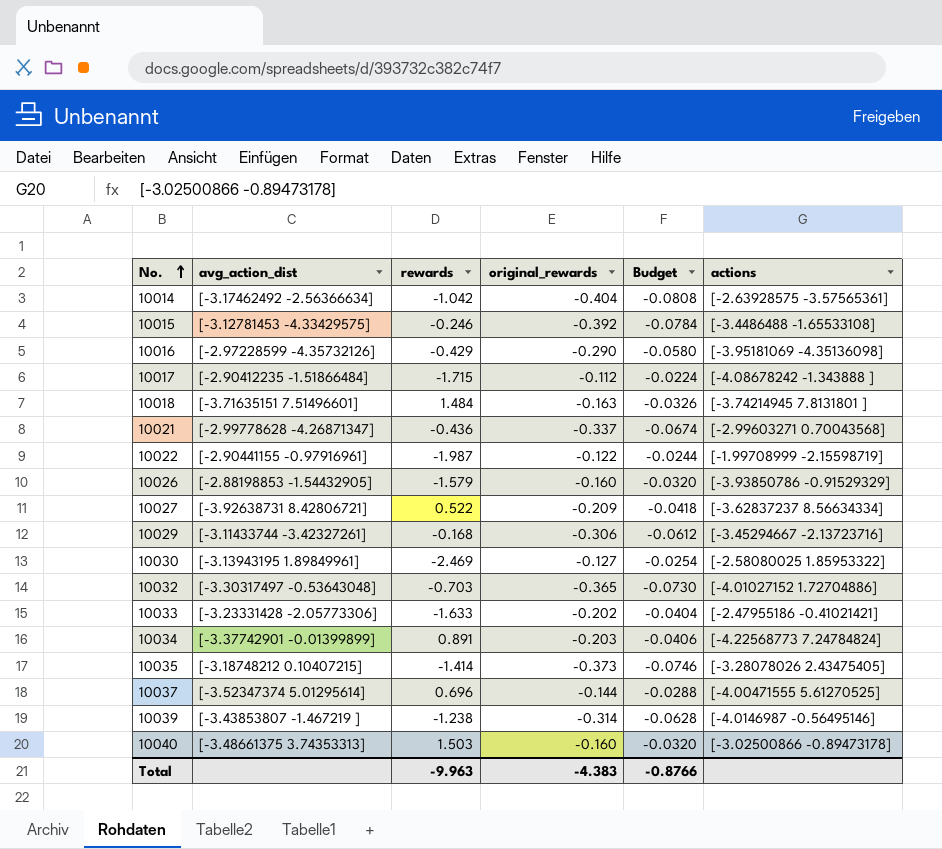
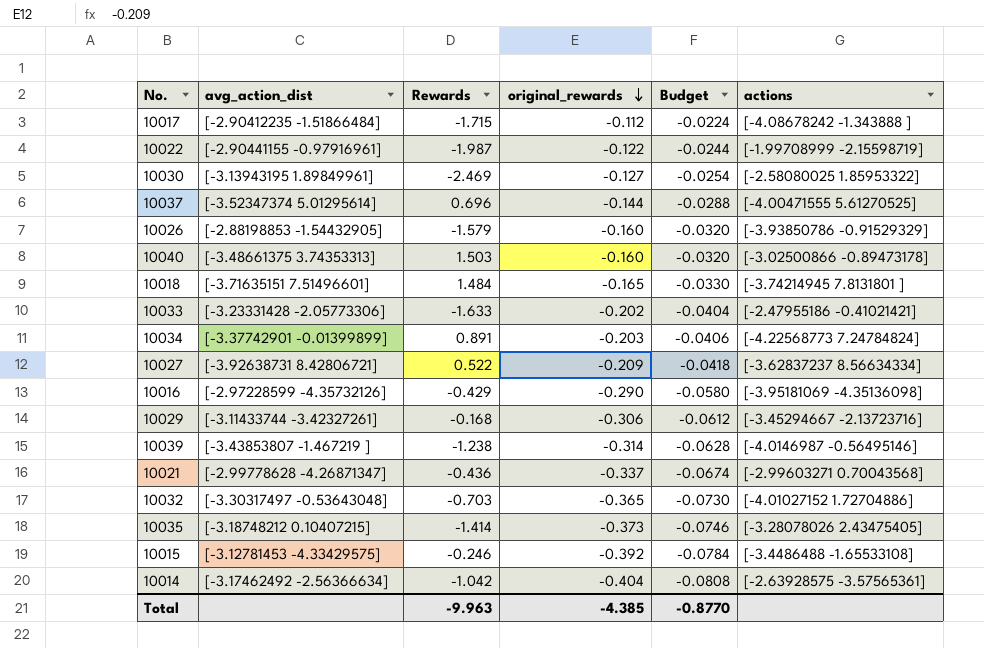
row order: No. ascending -> original_rewards descending
column name: rewards -> Rewards
10018 | original_rewards: -0.163 -> -0.165
10018 | Budget: -0.0326 -> -0.0330
Total | original_rewards: -4.383 -> -4.385
Total | Budget: -0.8766 -> -0.8770

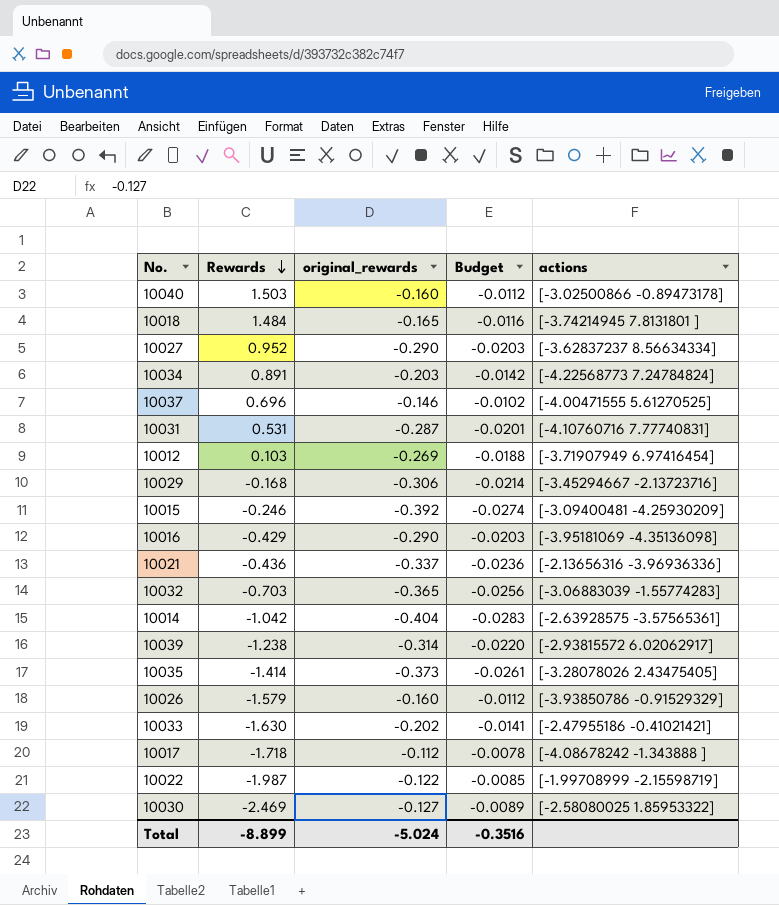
row order: original_rewards descending -> Rewards descending
column avg_action_dist | position: 2 -> none
column Budget | formula: [original_rewards] * 0.2 -> [original_rewards] * 0.07
10027 | Rewards: 0.522 -> 0.952
10027 | original_rewards: -0.209 -> -0.290
10037 | original_rewards: -0.144 -> -0.146
row 10031: none -> 0.531 | -0.287 | -0.0201 | [-4.10760716 7.77740831]
row 10012: none -> 0.103 | -0.269 | -0.0188 | [-3.71907949 6.97416454]
10015 | actions: [-3.4486488 -1.65533108] -> [-3.09400481 -4.25930209]
10021 | actions: [-2.99603271 0.70043568] -> [-2.13656316 -3.96936336]
10032 | actions: [-4.01027152 1.72704886] -> [-3.06883039 -1.55774283]
10039 | actions: [-4.0146987 -0.56495146] -> [-2.93815572 6.02062917]
10033 | Rewards: -1.633 -> -1.630
10017 | Rewards: -1.715 -> -1.718
Total | Rewards: -9.963 -> -8.899
Total | original_rewards: -4.385 -> -5.024
Total | Budget: -0.8770 -> -0.3516

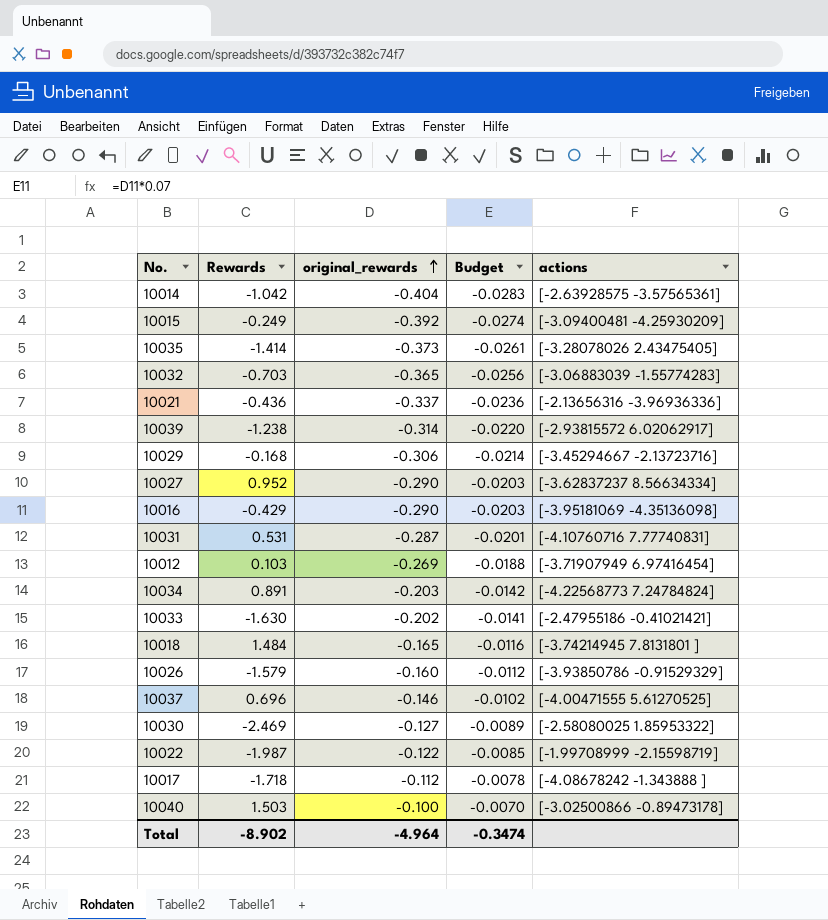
row order: Rewards descending -> original_rewards ascending
10015 | Rewards: -0.246 -> -0.249
10040 | original_rewards: -0.160 -> -0.100
10040 | Budget: -0.0112 -> -0.0070
Total | Rewards: -8.899 -> -8.902
Total | original_rewards: -5.024 -> -4.964
Total | Budget: -0.3516 -> -0.3474

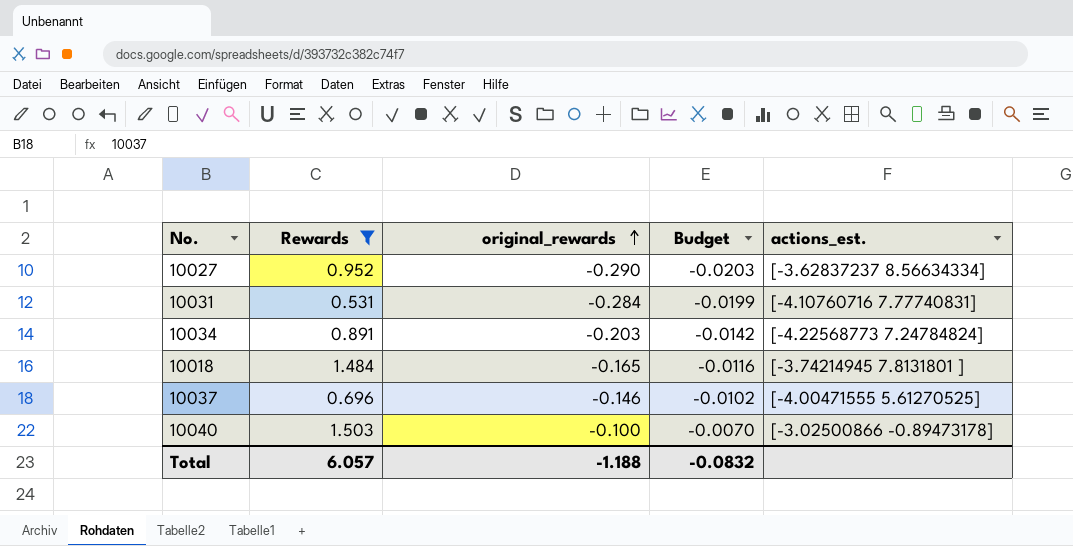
filter: none -> Rewards >= 0.531
column name: actions -> actions_est.
10031 | original_rewards: -0.287 -> -0.284
10031 | Budget: -0.0201 -> -0.0199
Total | Rewards: -8.902 -> 6.057
Total | original_rewards: -4.964 -> -1.188
Total | Budget: -0.3474 -> -0.0832

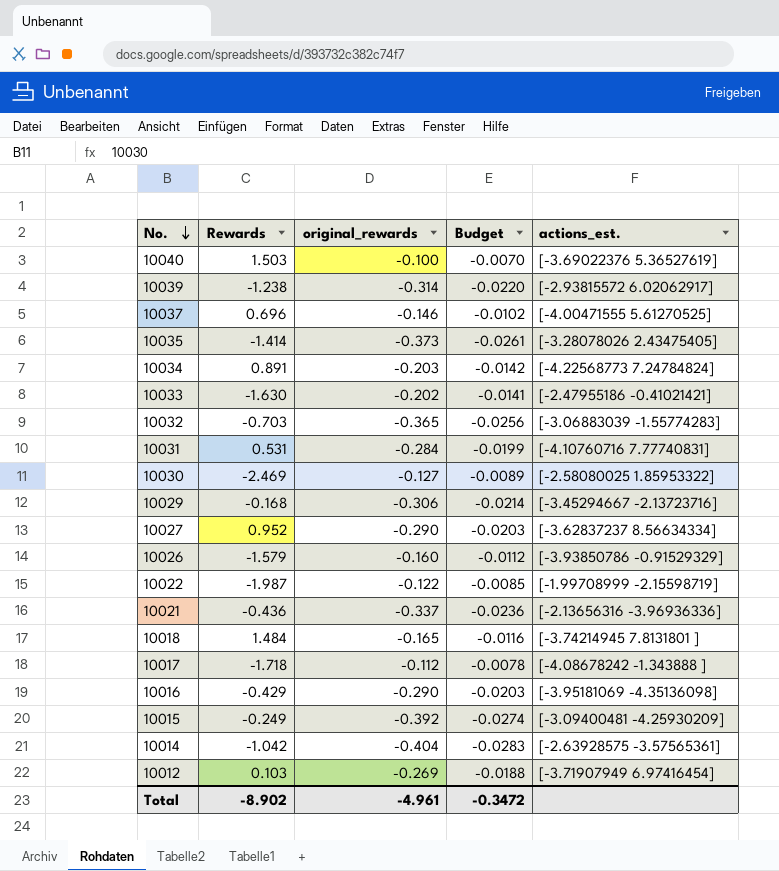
filter: Rewards >= 0.531 -> none
row order: original_rewards ascending -> No. descending
10040 | actions_est.: [-3.02500866 -0.89473178] -> [-3.69022376 5.36527619]
Total | Rewards: 6.057 -> -8.902
Total | original_rewards: -1.188 -> -4.961
Total | Budget: -0.0832 -> -0.3472

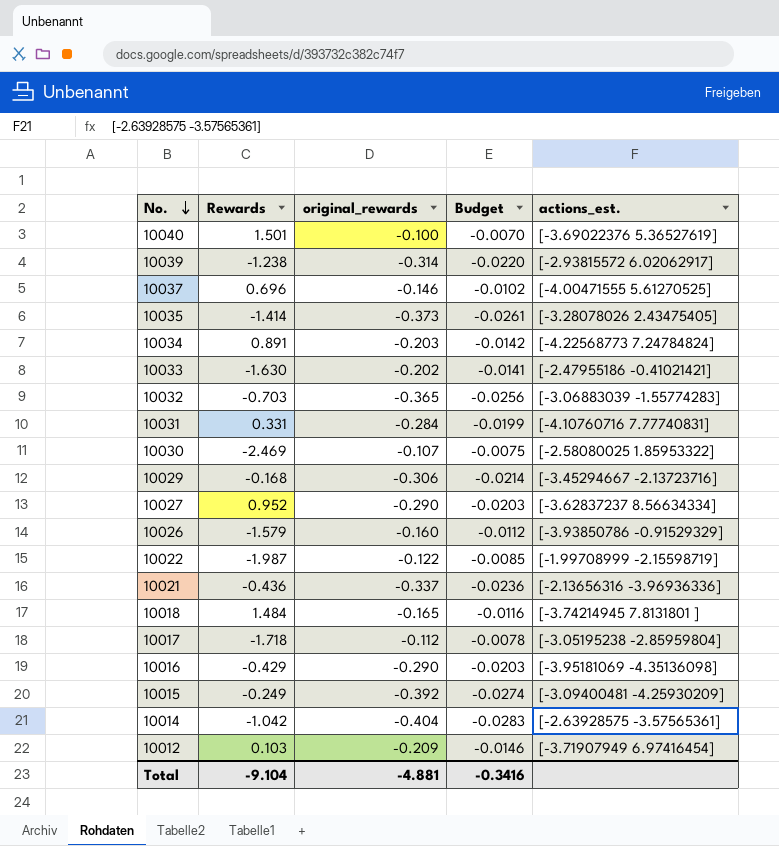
10040 | Rewards: 1.503 -> 1.501
10031 | Rewards: 0.531 -> 0.331
10030 | original_rewards: -0.127 -> -0.107
10030 | Budget: -0.0089 -> -0.0075
10017 | actions_est.: [-4.08678242 -1.343888 ] -> [-3.05195238 -2.85959804]
10012 | original_rewards: -0.269 -> -0.209
10012 | Budget: -0.0188 -> -0.0146
Total | Rewards: -8.902 -> -9.104
Total | original_rewards: -4.961 -> -4.881
Total | Budget: -0.3472 -> -0.3416

